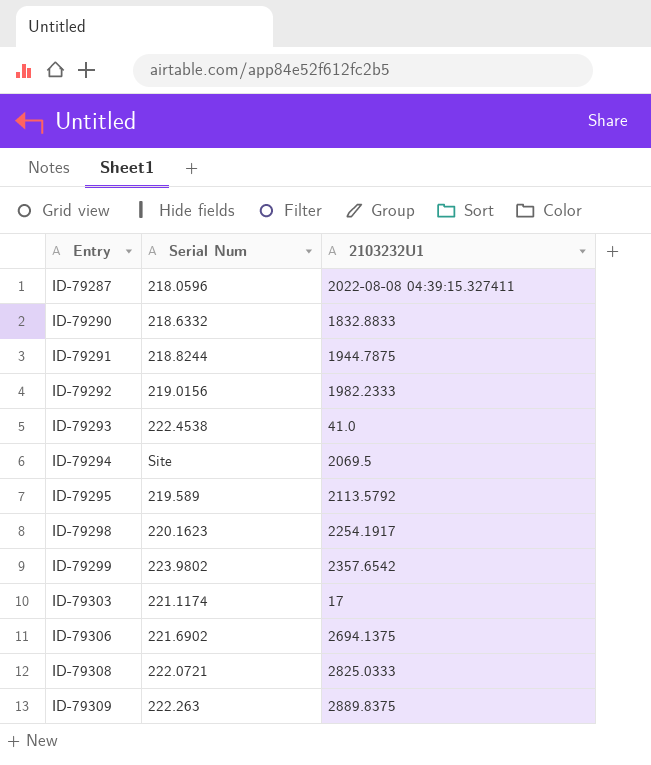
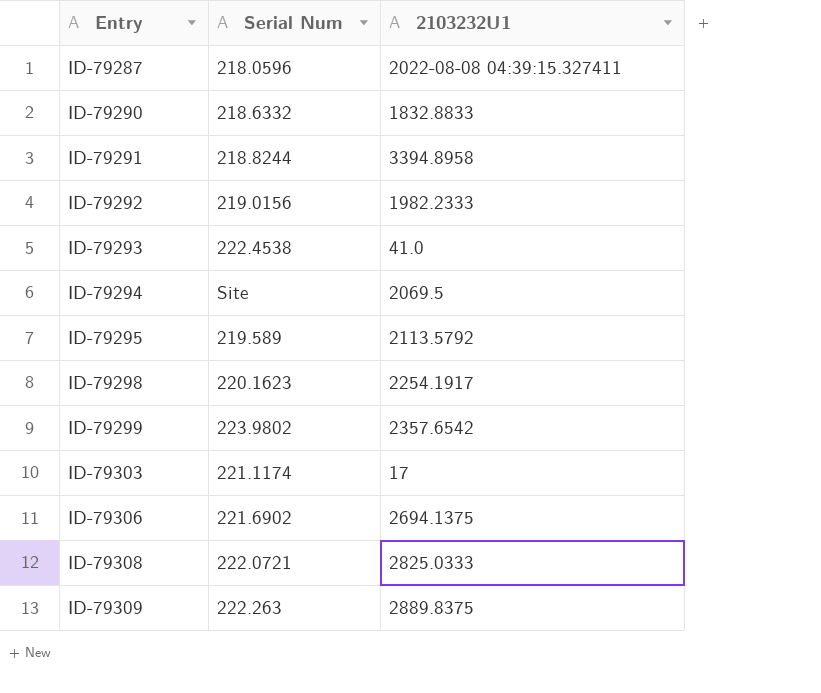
ID-79291 | 2103232U1: 1944.7875 -> 3394.8958

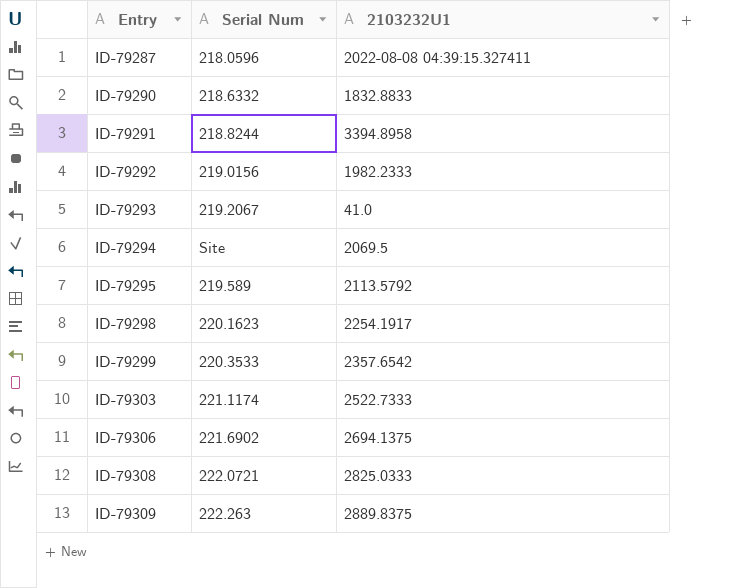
ID-79293 | Serial Num: 222.4538 -> 219.2067
ID-79299 | Serial Num: 223.9802 -> 220.3533
ID-79303 | 2103232U1: 17 -> 2522.7333

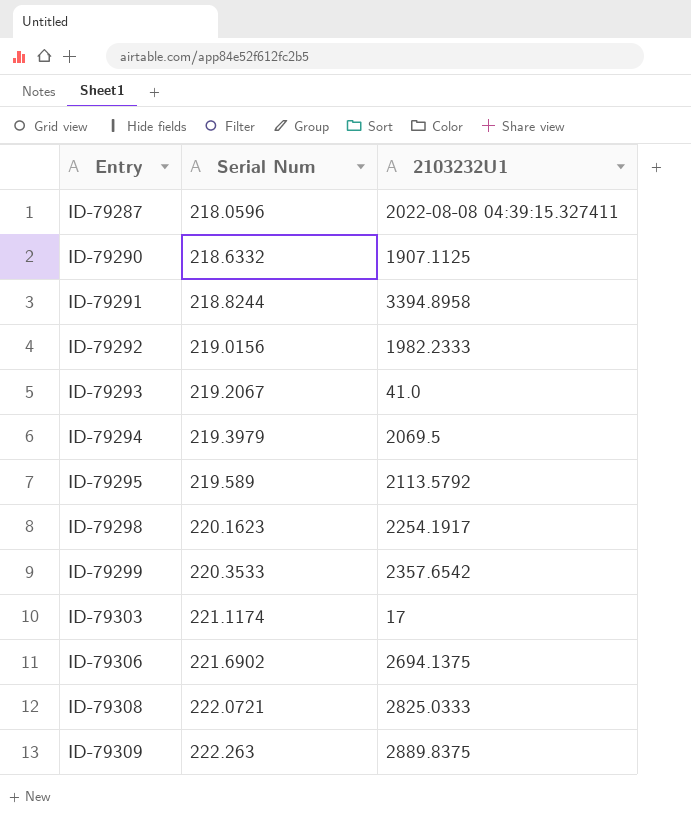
ID-79290 | 2103232U1: 1832.8833 -> 1907.1125
ID-79294 | Serial Num: Site -> 219.3979
ID-79303 | 2103232U1: 2522.7333 -> 17

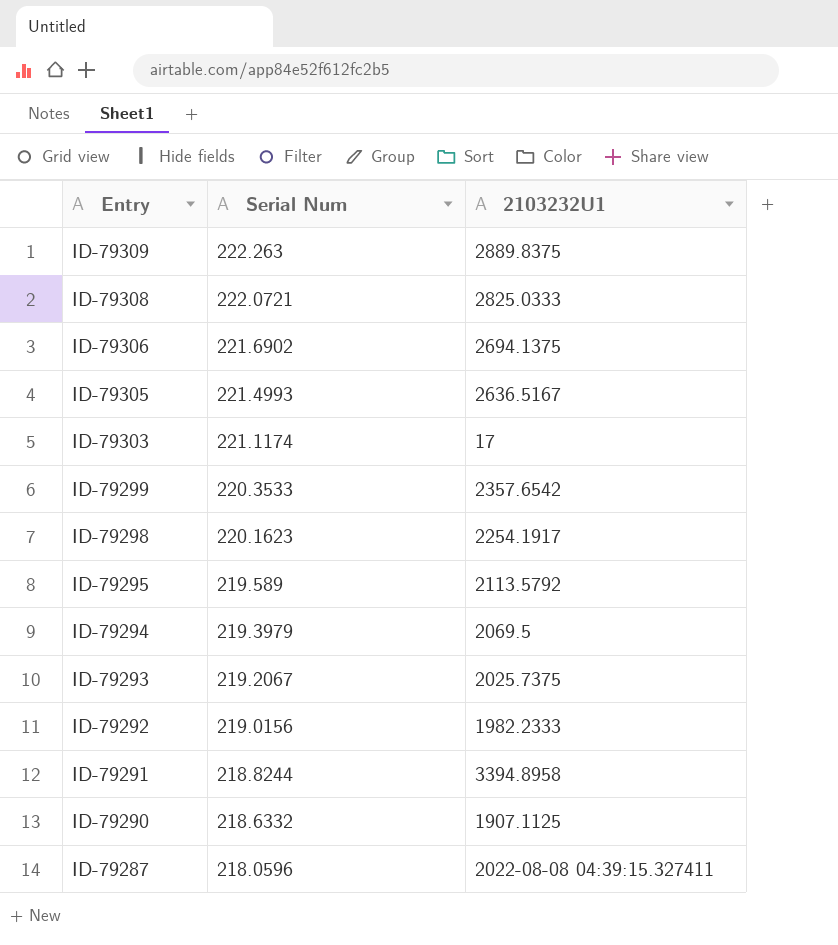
row order: Entry ascending -> Entry descending
row ID-79305: none -> 221.4993 | 2636.5167
ID-79293 | 2103232U1: 41.0 -> 2025.7375

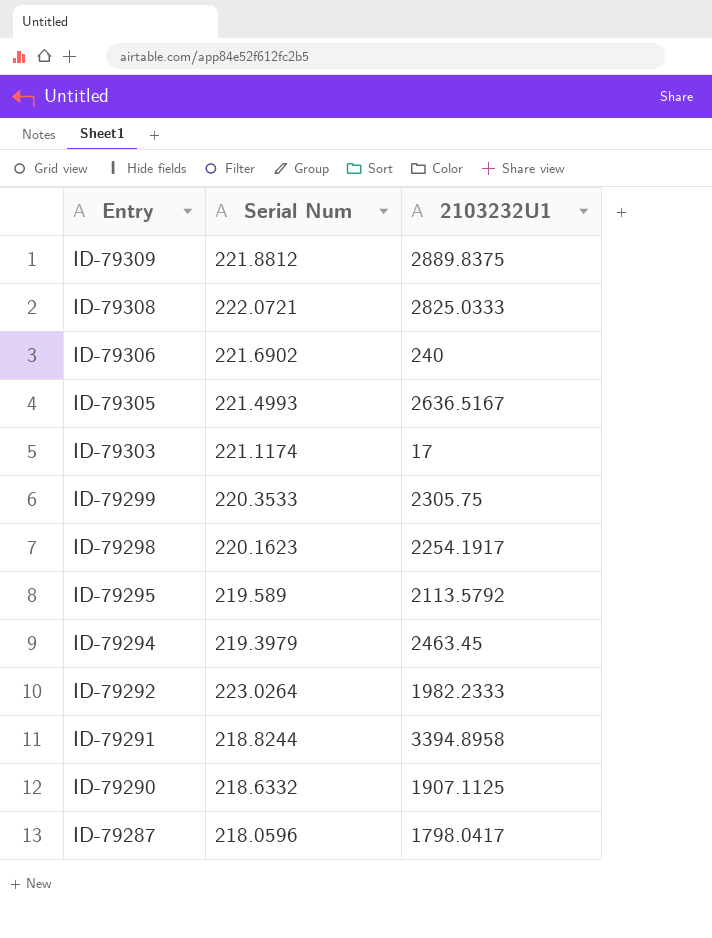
row ID-79293: 219.2067 | 2025.7375 -> none
ID-79309 | Serial Num: 222.263 -> 221.8812
ID-79306 | 2103232U1: 2694.1375 -> 240
ID-79299 | 2103232U1: 2357.6542 -> 2305.75
ID-79294 | 2103232U1: 2069.5 -> 2463.45
ID-79292 | Serial Num: 219.0156 -> 223.0264
ID-79287 | 2103232U1: 2022-08-08 04:39:15.327411 -> 1798.0417

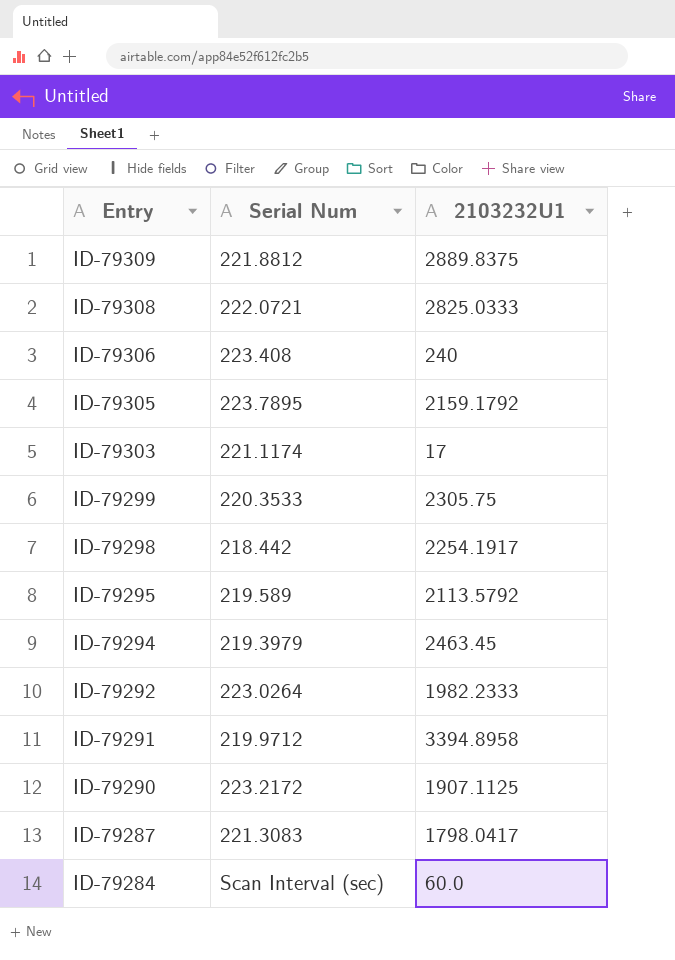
ID-79306 | Serial Num: 221.6902 -> 223.408
ID-79305 | Serial Num: 221.4993 -> 223.7895
ID-79305 | 2103232U1: 2636.5167 -> 2159.1792
ID-79298 | Serial Num: 220.1623 -> 218.442
ID-79291 | Serial Num: 218.8244 -> 219.9712
ID-79290 | Serial Num: 218.6332 -> 223.2172
ID-79287 | Serial Num: 218.0596 -> 221.3083
row ID-79284: none -> Scan Interval (sec) | 60.0

